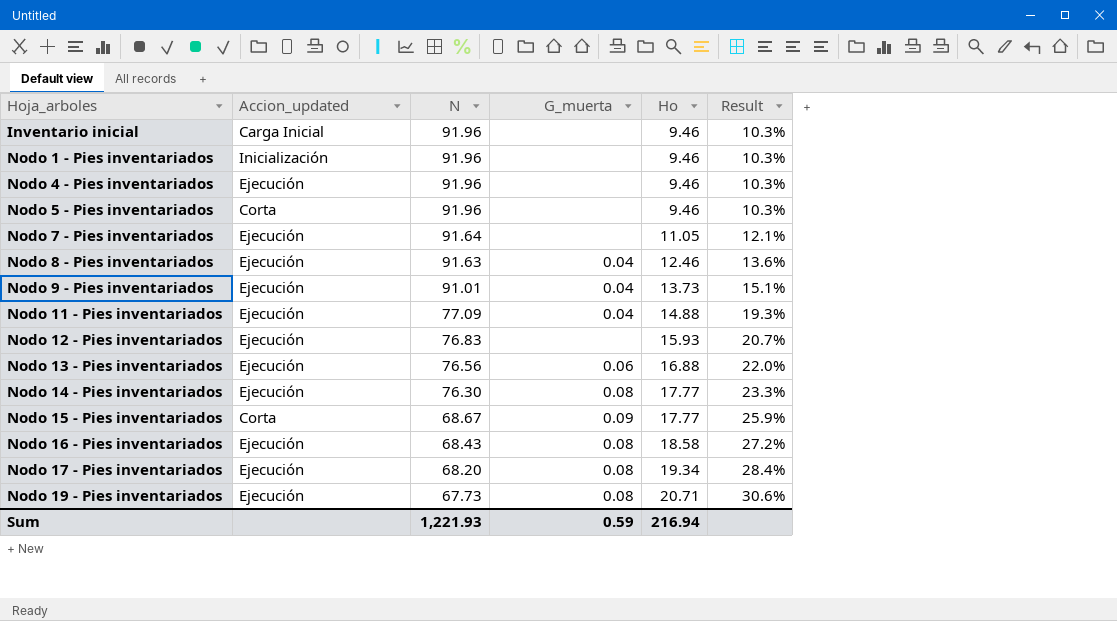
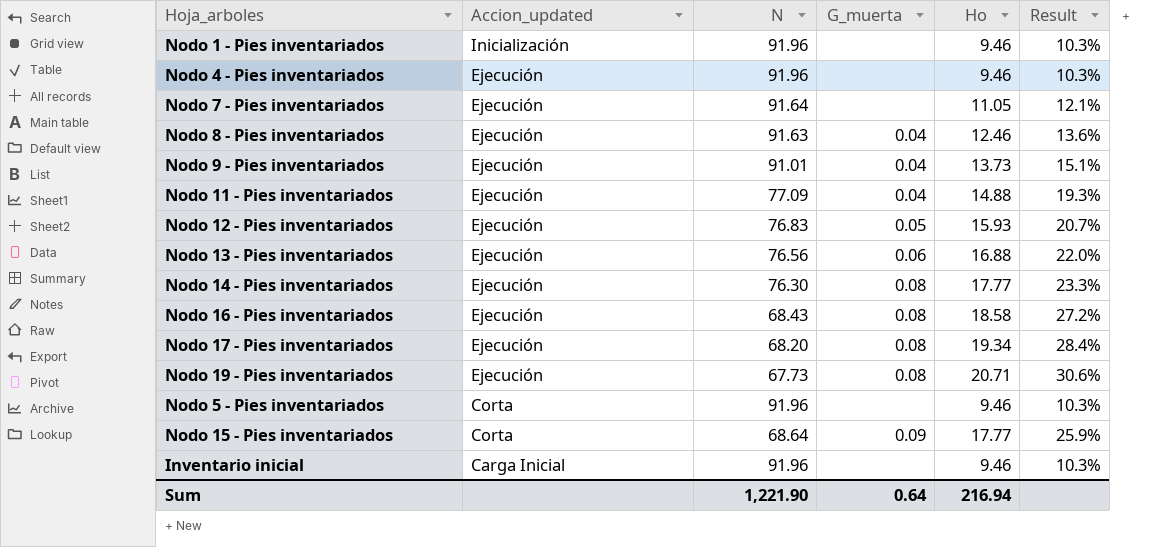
row order: Hoja_arboles ascending -> Accion_updated descending
Nodo 12 - Pies inventariados | G_muerta: none -> 0.05
Nodo 15 - Pies inventariados | N: 68.67 -> 68.64
Sum | N: 1,221.93 -> 1,221.90
Sum | G_muerta: 0.59 -> 0.64

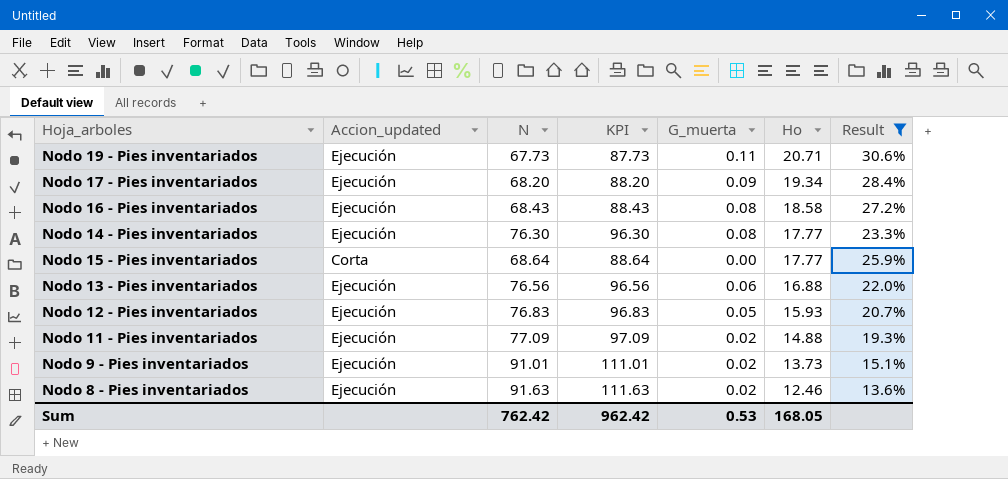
filter: none -> Result >= 13.6%
row order: Accion_updated descending -> Ho descending
column KPI | formula: none -> [N] + 20
Nodo 19 - Pies inventariados | G_muerta: 0.08 -> 0.11
Nodo 17 - Pies inventariados | G_muerta: 0.08 -> 0.09
Nodo 15 - Pies inventariados | G_muerta: 0.09 -> 0.00
Nodo 11 - Pies inventariados | G_muerta: 0.04 -> 0.02
Nodo 9 - Pies inventariados | G_muerta: 0.04 -> 0.02
Nodo 8 - Pies inventariados | G_muerta: 0.04 -> 0.02
Sum | N: 1,221.90 -> 762.42
Sum | G_muerta: 0.64 -> 0.53
Sum | Ho: 216.94 -> 168.05

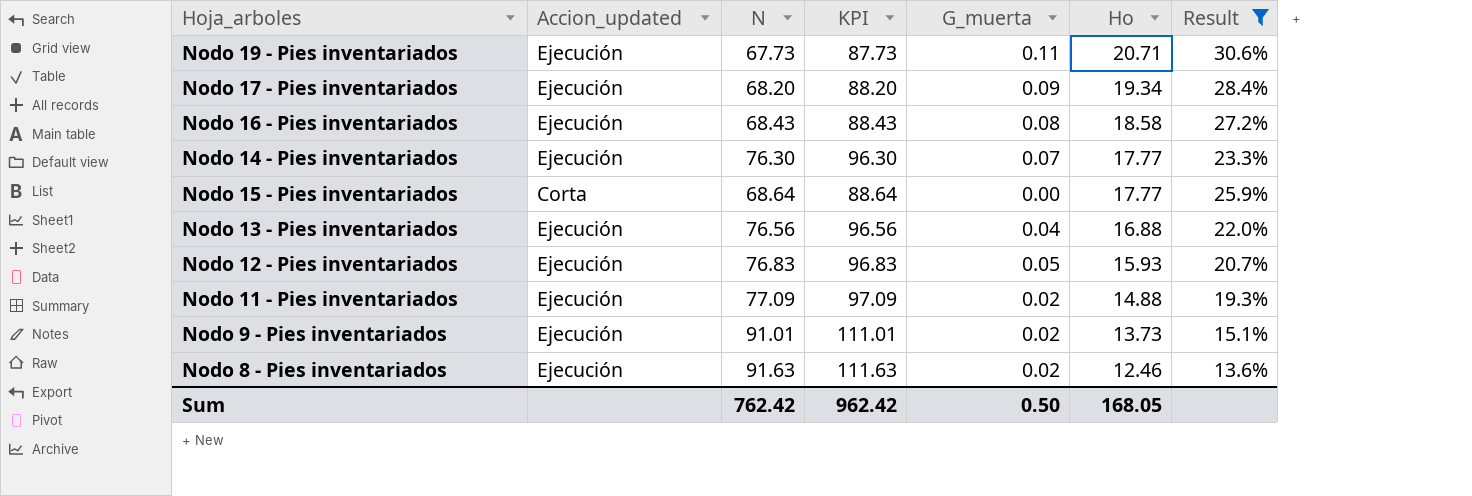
Nodo 14 - Pies inventariados | G_muerta: 0.08 -> 0.07
Nodo 13 - Pies inventariados | G_muerta: 0.06 -> 0.04
Sum | G_muerta: 0.53 -> 0.50

